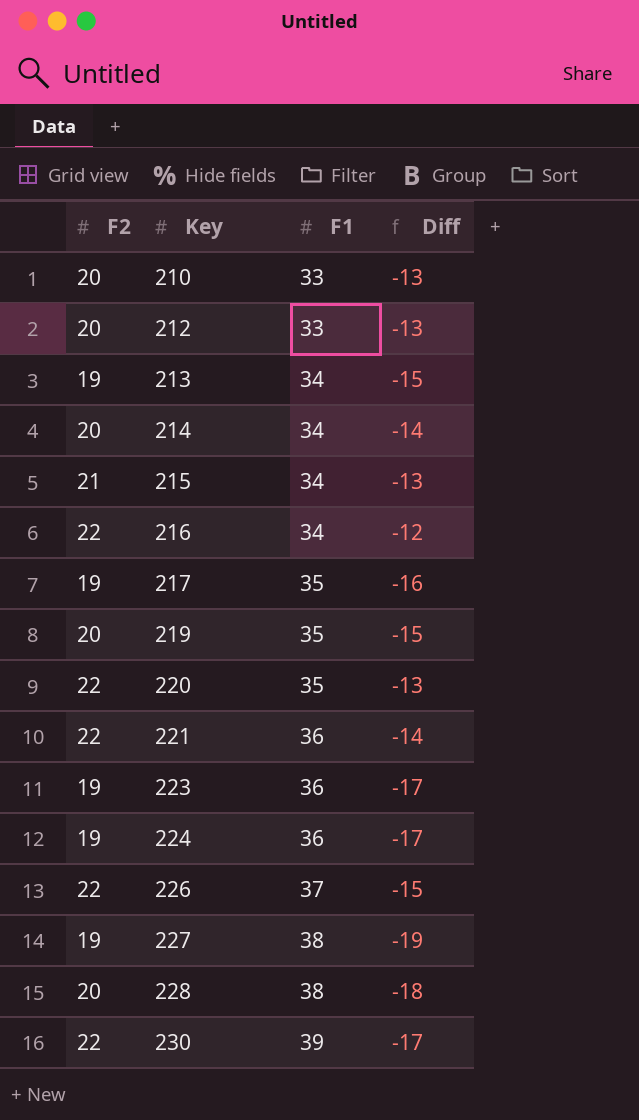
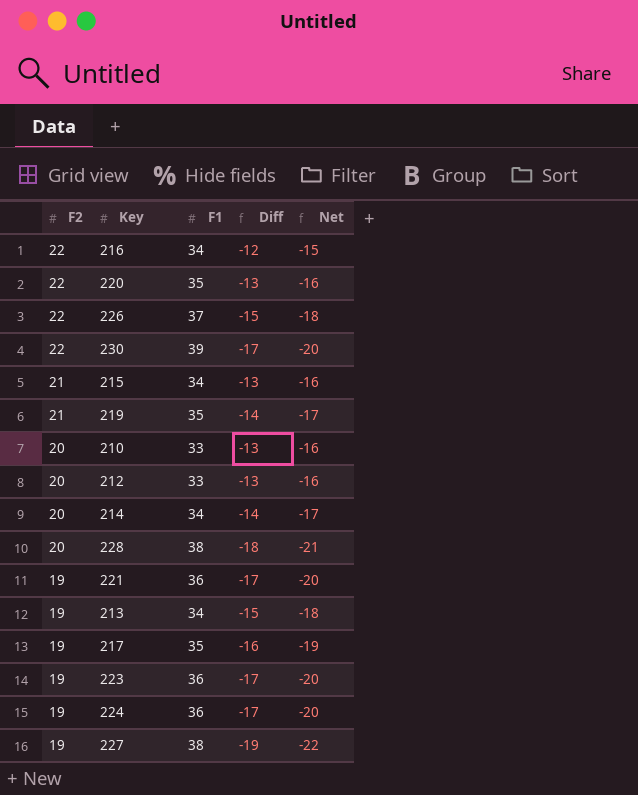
row order: Key ascending -> F2 descending
column Net | formula: none -> [Diff] - 3
219 | F2: 20 -> 21
219 | Diff: -15 -> -14
221 | F2: 22 -> 19
221 | Diff: -14 -> -17

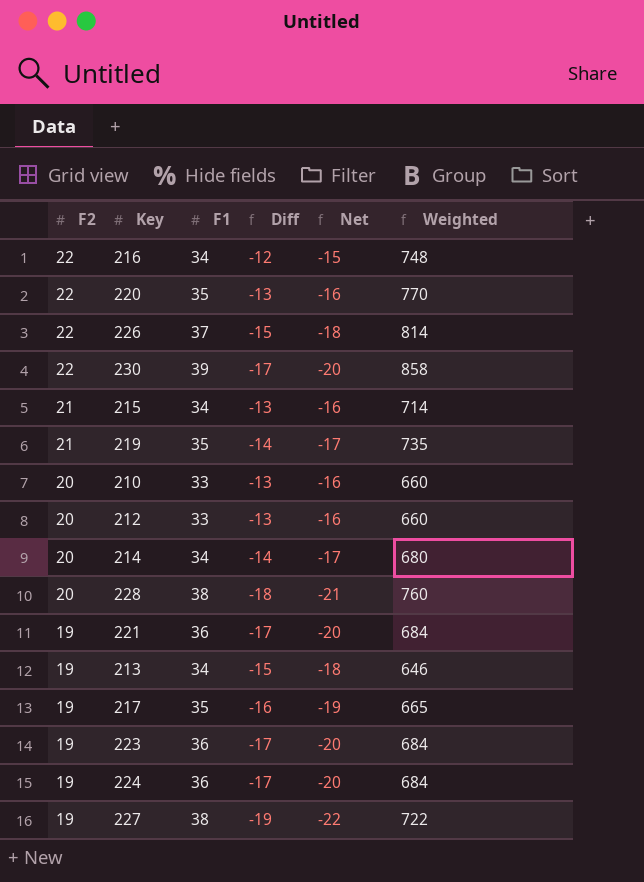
column Weighted | formula: none -> [F2] * [F1]

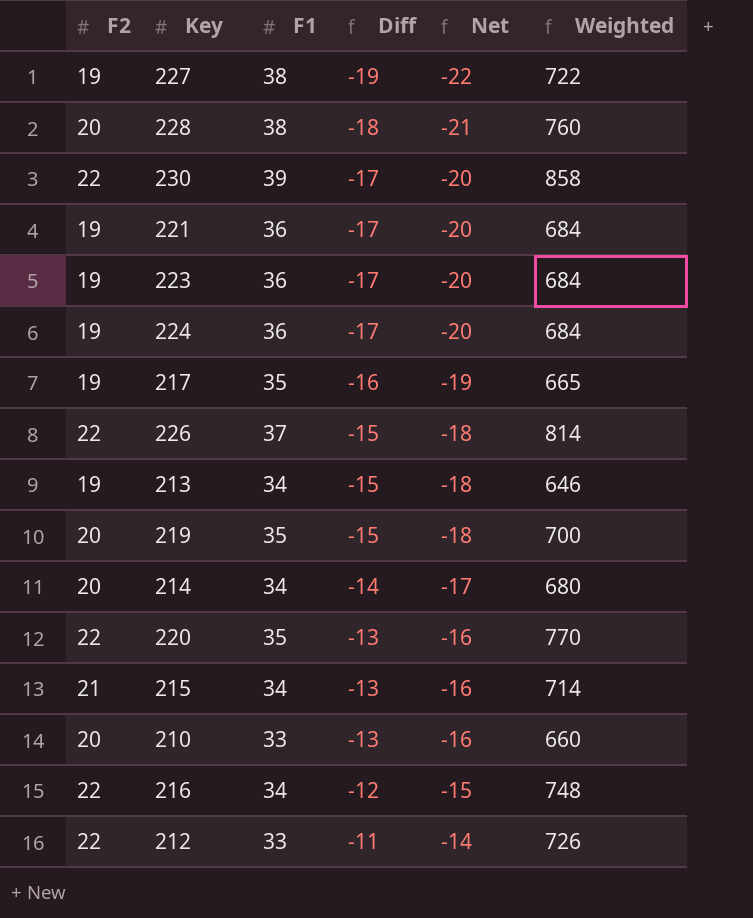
row order: F2 descending -> Diff ascending
219 | F2: 21 -> 20
219 | Diff: -14 -> -15
219 | Net: -17 -> -18
219 | Weighted: 735 -> 700
212 | F2: 20 -> 22
212 | Diff: -13 -> -11
212 | Net: -16 -> -14
212 | Weighted: 660 -> 726

